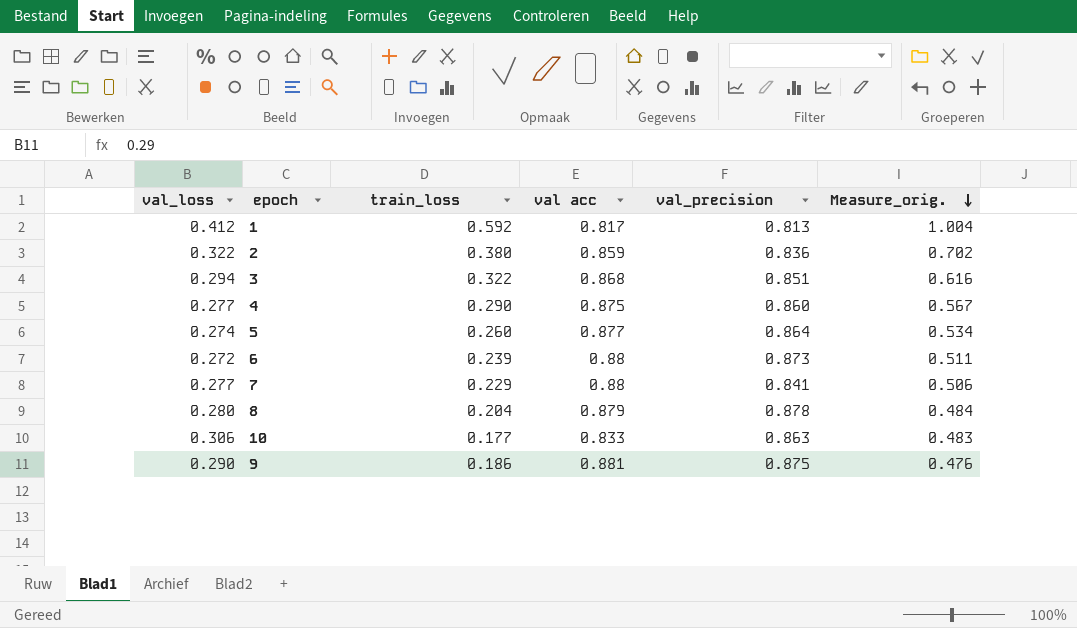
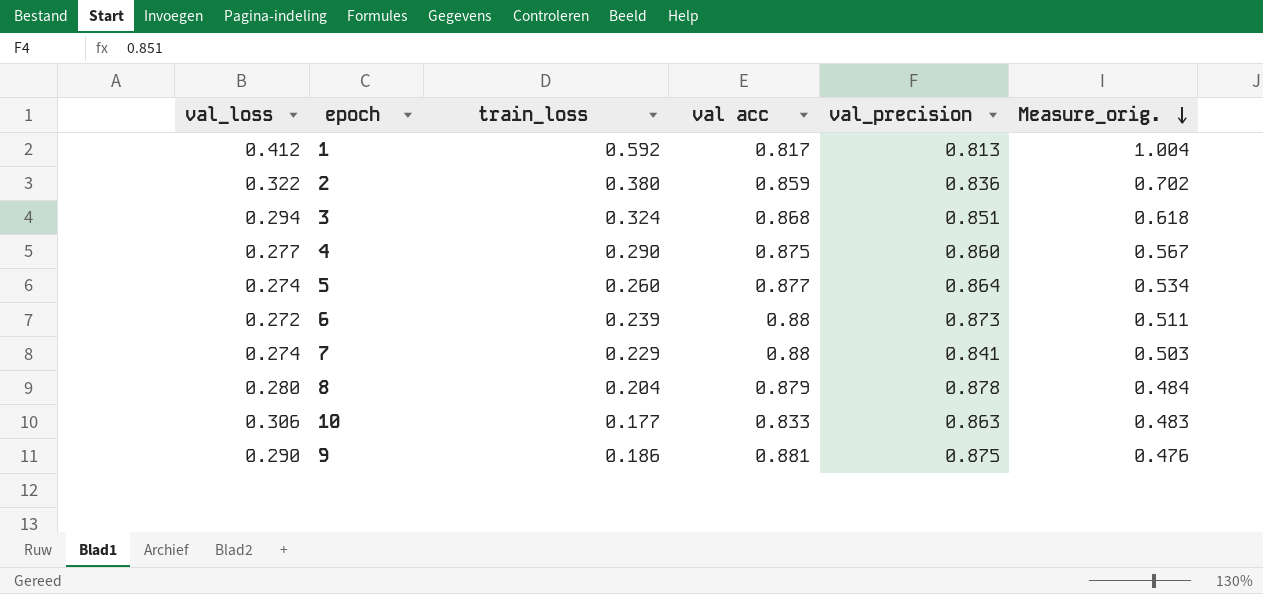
3 | train_loss: 0.322 -> 0.324
3 | Measure_orig.: 0.616 -> 0.618
7 | val_loss: 0.277 -> 0.274
7 | Measure_orig.: 0.506 -> 0.503

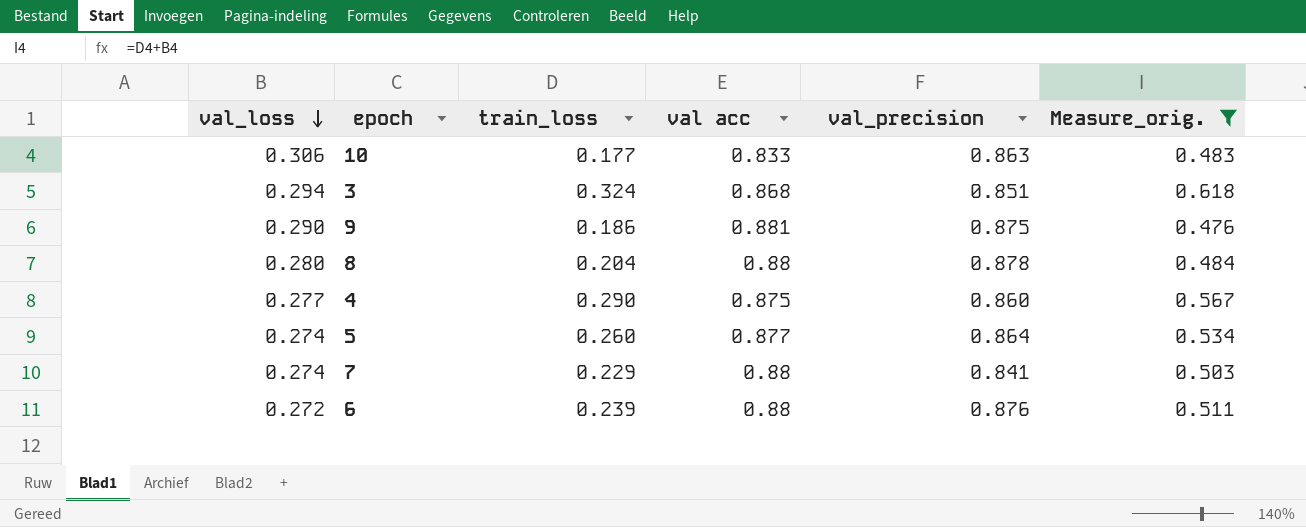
filter: none -> Measure_orig. <= 0.618
row order: Measure_orig. descending -> val_loss descending
8 | val acc: 0.879 -> 0.88
6 | val_precision: 0.873 -> 0.876

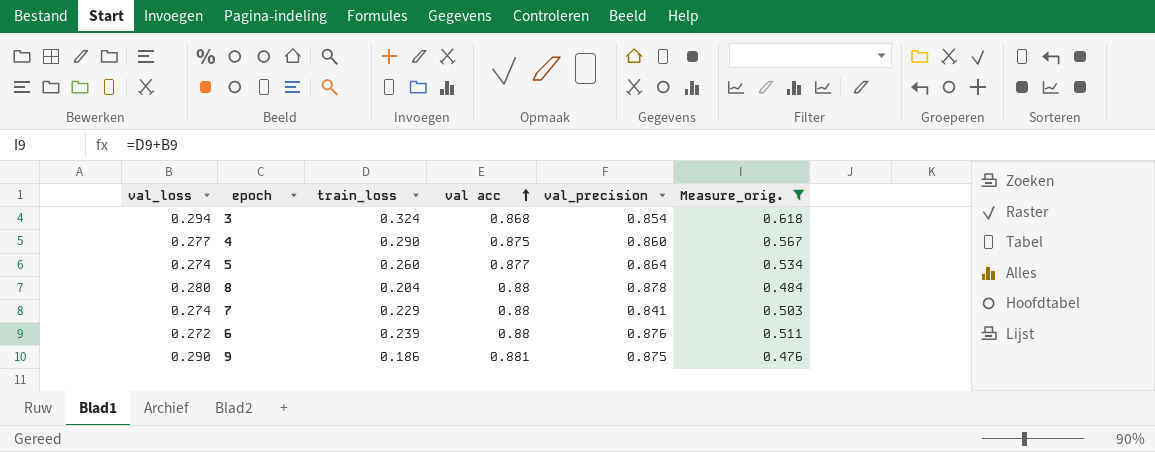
row order: val_loss descending -> val acc ascending
row 10: 0.306 | 0.177 | 0.833 | 0.863 | 0.483 -> none
3 | val_precision: 0.851 -> 0.854

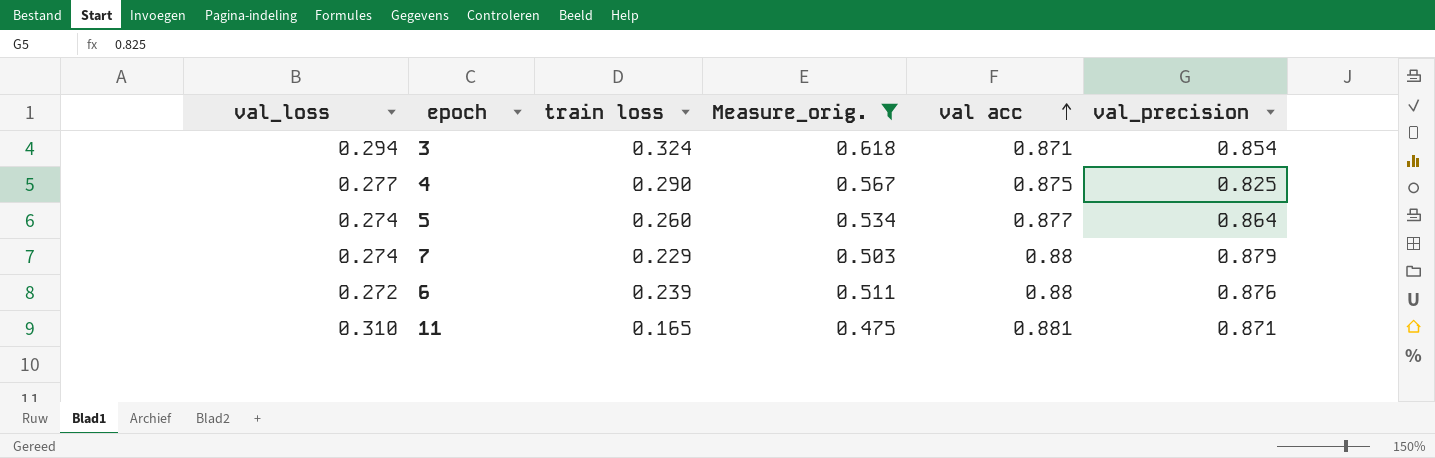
column name: train_loss -> train loss
column Measure_orig. | position: 6 -> 4
row 8: 0.280 | 0.204 | 0.88 | 0.878 | 0.484 -> none
row 9: 0.290 | 0.186 | 0.881 | 0.875 | 0.476 -> none
3 | val acc: 0.868 -> 0.871
4 | val_precision: 0.860 -> 0.825
7 | val_precision: 0.841 -> 0.879
row 11: none -> 0.310 | 0.165 | 0.475 | 0.881 | 0.871

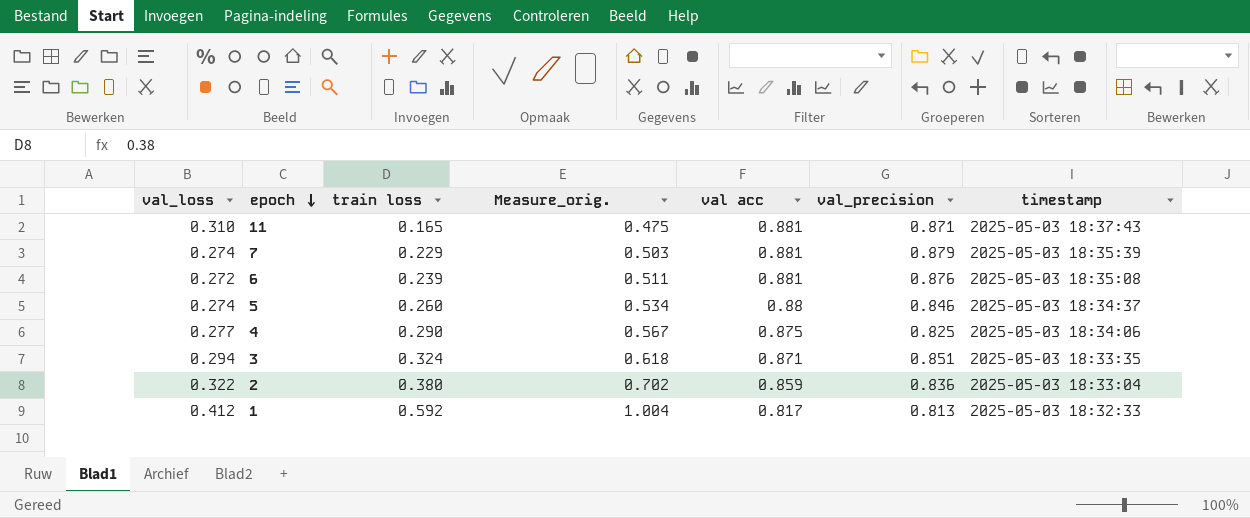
filter: Measure_orig. <= 0.618 -> none
row order: val acc ascending -> epoch descending
column timestamp | position: none -> 7
7 | val acc: 0.88 -> 0.881
6 | val acc: 0.88 -> 0.881
5 | val acc: 0.877 -> 0.88
5 | val_precision: 0.864 -> 0.846
3 | val_precision: 0.854 -> 0.851

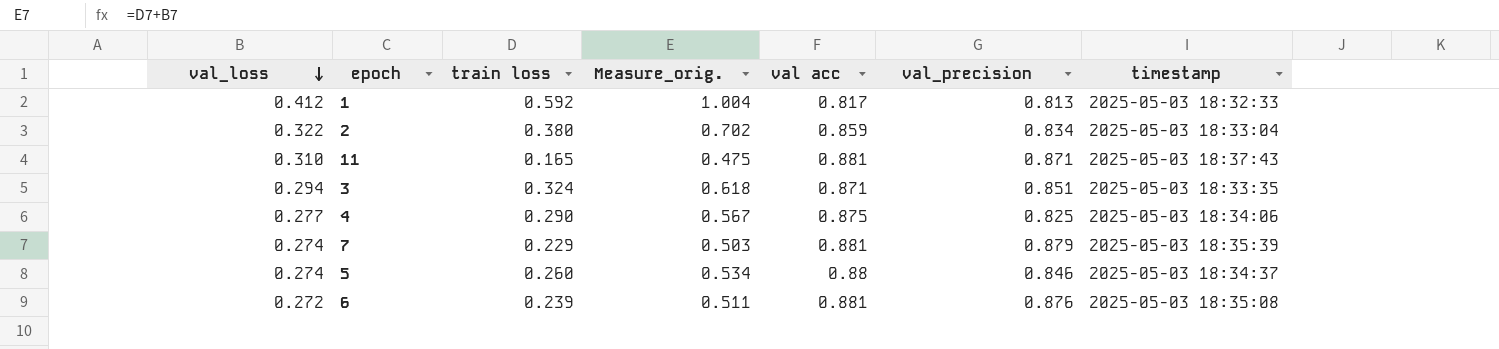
row order: epoch descending -> val_loss descending
2 | val_precision: 0.836 -> 0.834

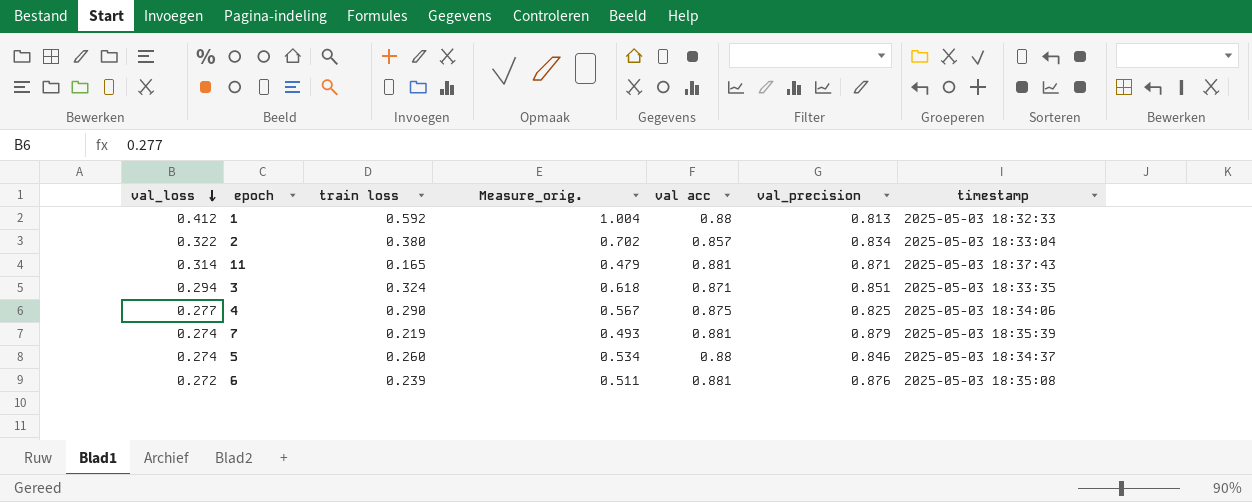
1 | val acc: 0.817 -> 0.88
2 | val acc: 0.859 -> 0.857
11 | val_loss: 0.310 -> 0.314
11 | Measure_orig.: 0.475 -> 0.479
7 | train loss: 0.229 -> 0.219
7 | Measure_orig.: 0.503 -> 0.493

